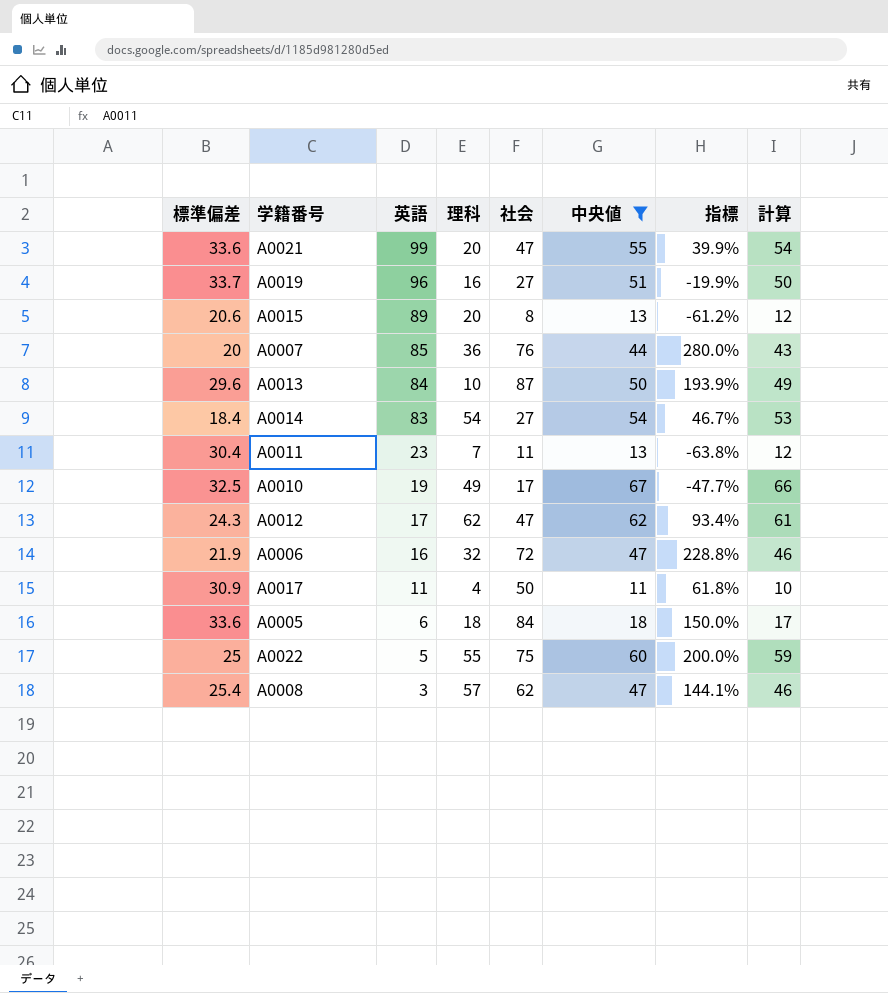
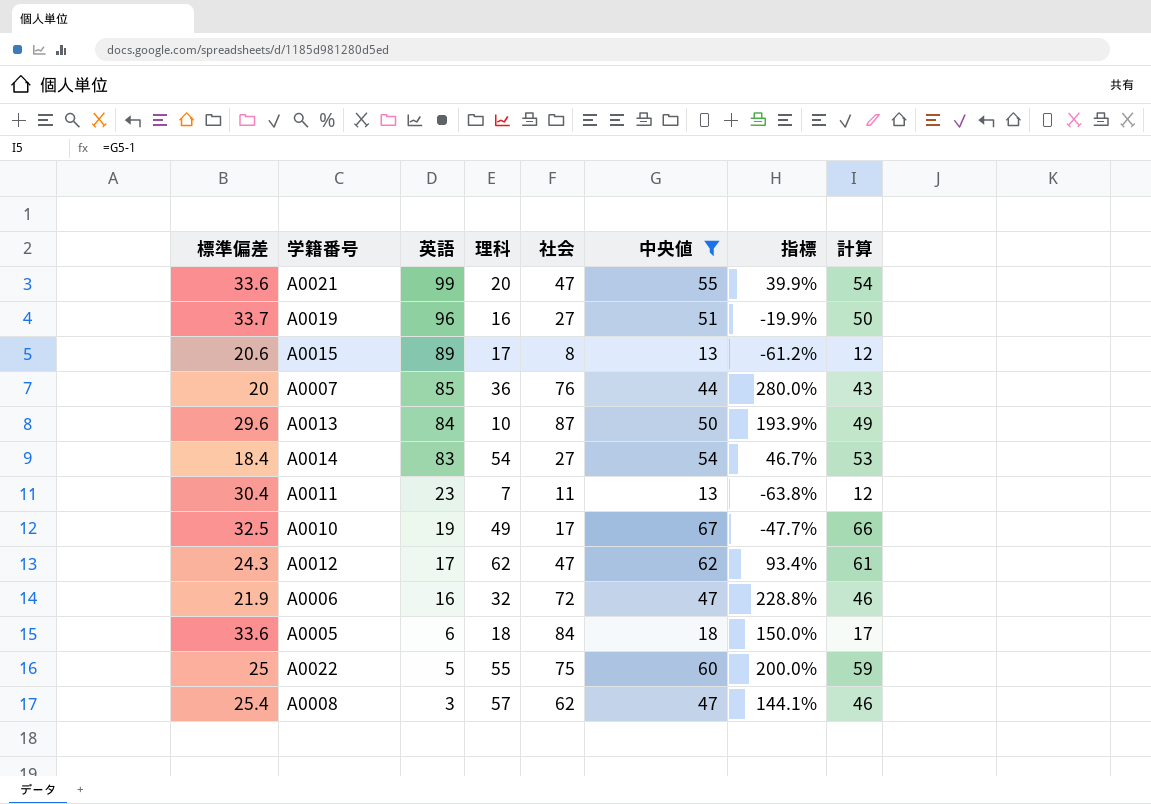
row A0017: 30.9 | 11 | 4 | 50 | 11 | 61.8% | 10 -> none
A0015 | 理科: 20 -> 17

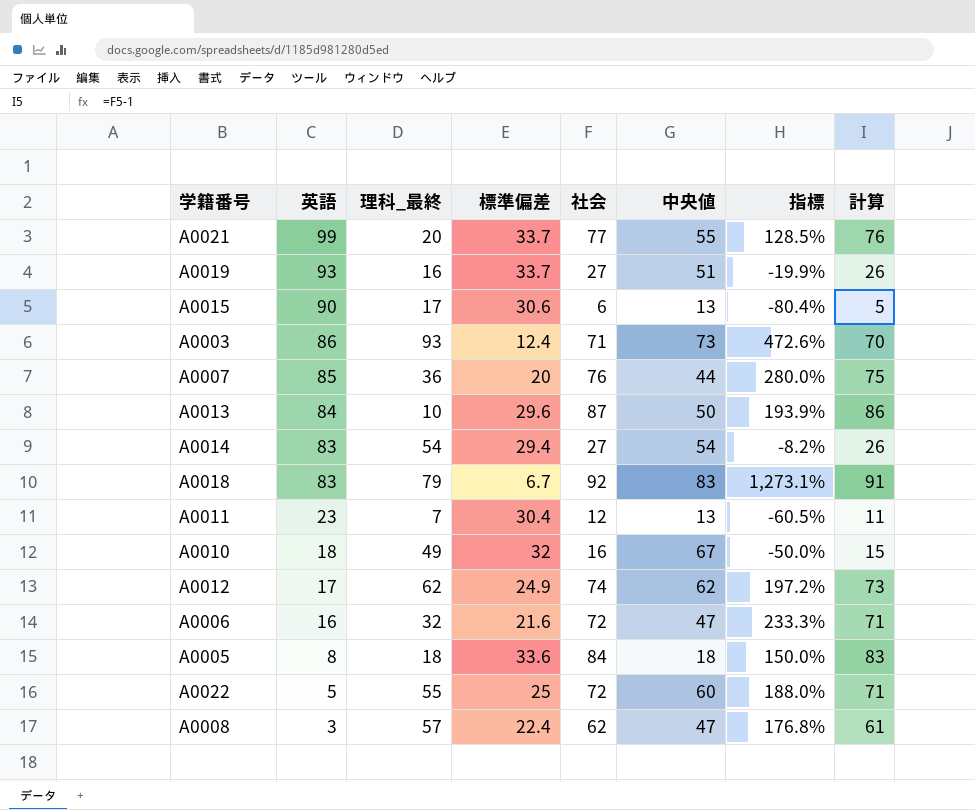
filter: 中央値 <= 67 -> none
column name: 理科 -> 理科_最終
column 標準偏差 | position: 1 -> 4
column 計算 | formula: [中央値] - 1 -> [社会] - 1
A0021 | 標準偏差: 33.6 -> 33.7
A0021 | 社会: 47 -> 77
A0021 | 指標: 39.9% -> 128.5%
A0019 | 英語: 96 -> 93
A0015 | 英語: 89 -> 90
A0015 | 標準偏差: 20.6 -> 30.6
A0015 | 社会: 8 -> 6
A0015 | 指標: -61.2% -> -80.4%
A0014 | 標準偏差: 18.4 -> 29.4
A0014 | 指標: 46.7% -> -8.2%
A0011 | 社会: 11 -> 12
A0011 | 指標: -63.8% -> -60.5%
A0010 | 英語: 19 -> 18
A0010 | 標準偏差: 32.5 -> 32
A0010 | 社会: 17 -> 16
A0010 | 指標: -47.7% -> -50.0%
A0012 | 標準偏差: 24.3 -> 24.9
A0012 | 社会: 47 -> 74
A0012 | 指標: 93.4% -> 197.2%
A0006 | 標準偏差: 21.9 -> 21.6
A0006 | 指標: 228.8% -> 233.3%
A0005 | 英語: 6 -> 8
A0022 | 社会: 75 -> 72
A0022 | 指標: 200.0% -> 188.0%
A0008 | 標準偏差: 25.4 -> 22.4
A0008 | 指標: 144.1% -> 176.8%

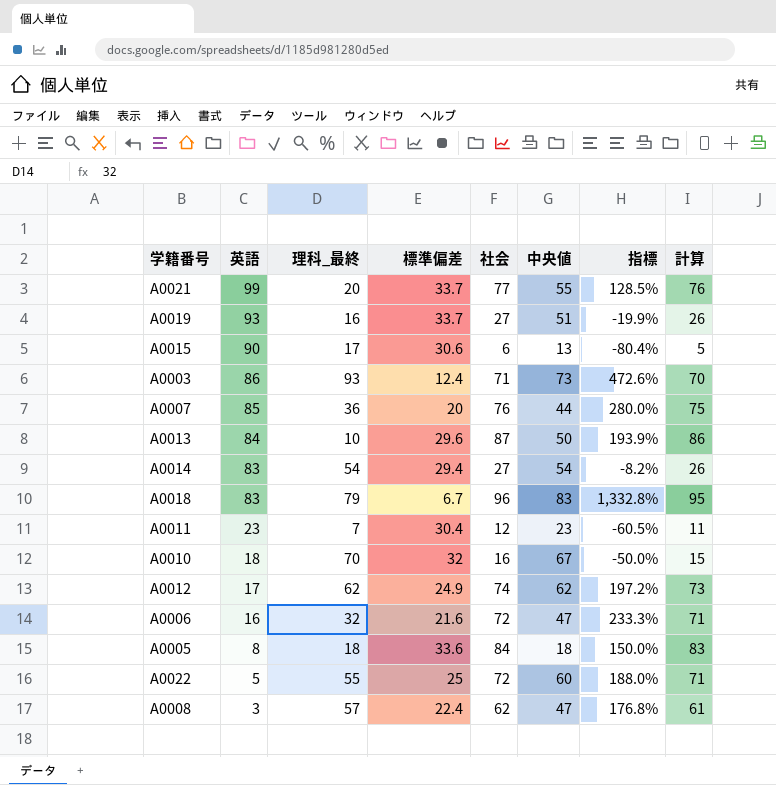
A0018 | 社会: 92 -> 96
A0018 | 指標: 1,273.1% -> 1,332.8%
A0018 | 計算: 91 -> 95
A0011 | 中央値: 13 -> 23
A0010 | 理科_最終: 49 -> 70

